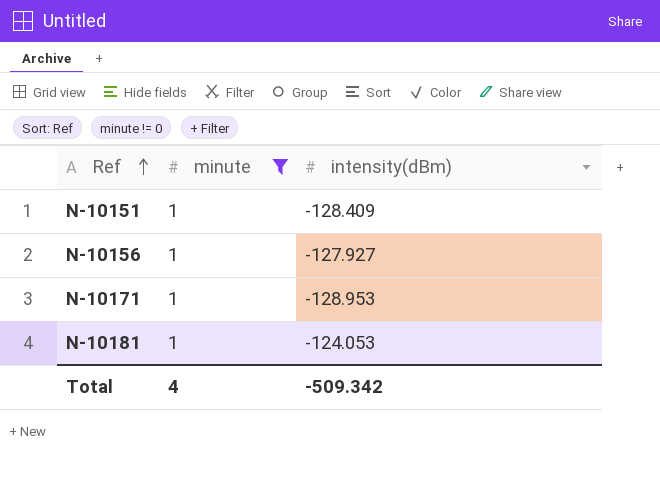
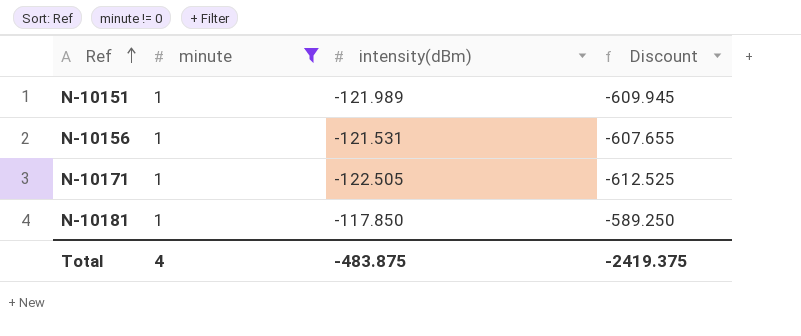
column Discount | formula: none -> [intensity(dBm)] * 5
N-10151 | intensity(dBm): -128.409 -> -121.989
N-10156 | intensity(dBm): -127.927 -> -121.531
N-10171 | intensity(dBm): -128.953 -> -122.505
N-10181 | intensity(dBm): -124.053 -> -117.850
Total | intensity(dBm): -509.342 -> -483.875

